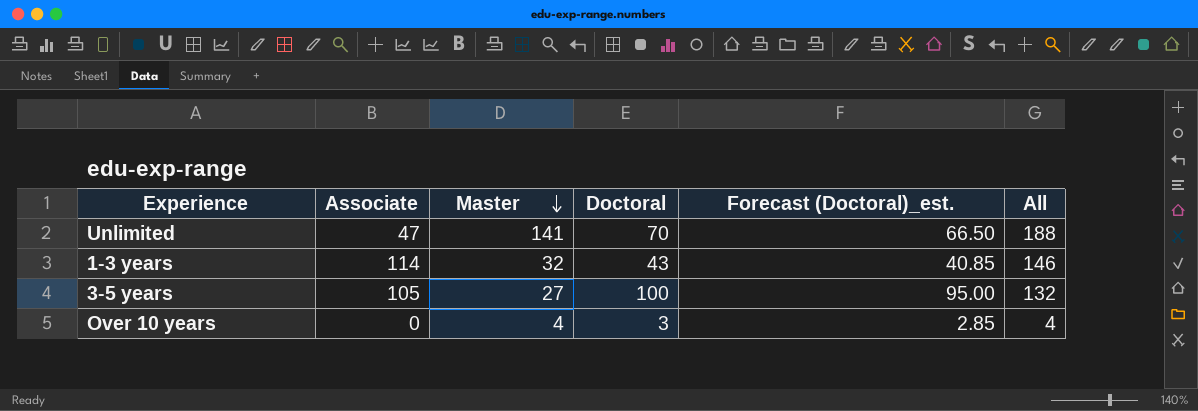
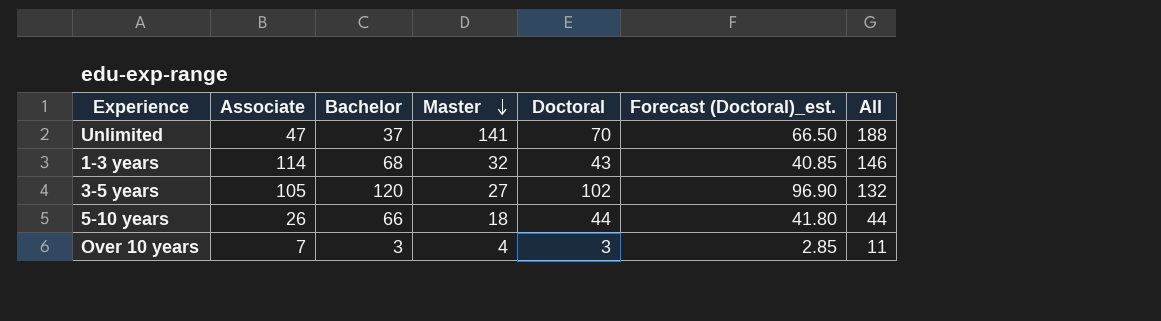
column Bachelor | position: none -> 3
3-5 years | Doctoral: 100 -> 102
3-5 years | Forecast (Doctoral)_est.: 95.00 -> 96.90
row 5-10 years: none -> 26 | 66 | 18 | 44 | 41.80 | 44
Over 10 years | Associate: 0 -> 7
Over 10 years | All: 4 -> 11

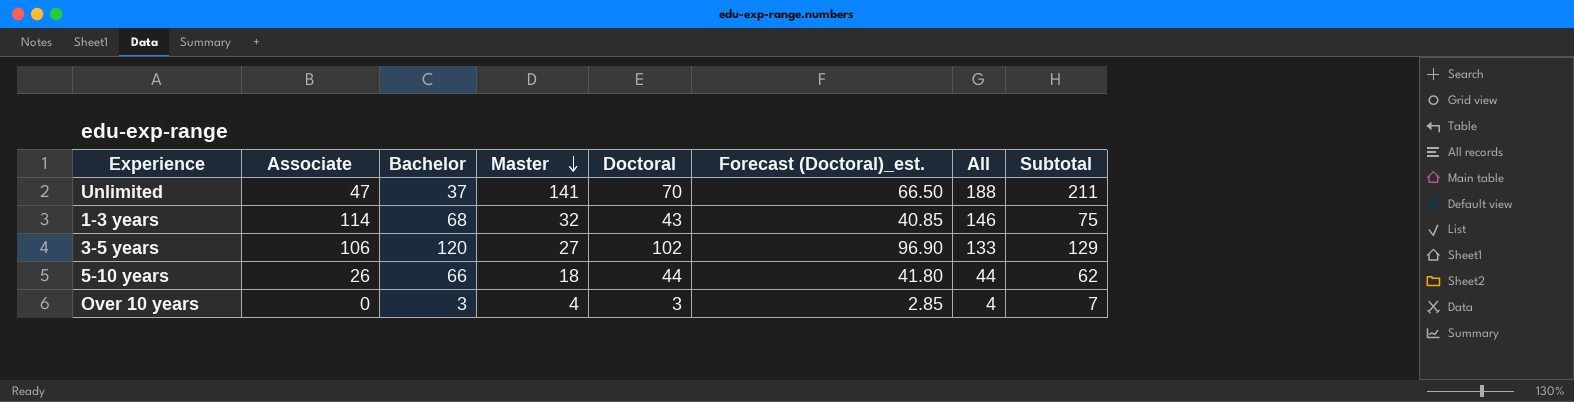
column Subtotal | formula: none -> [Master] + [Doctoral]
3-5 years | Associate: 105 -> 106
3-5 years | All: 132 -> 133
Over 10 years | Associate: 7 -> 0
Over 10 years | All: 11 -> 4

